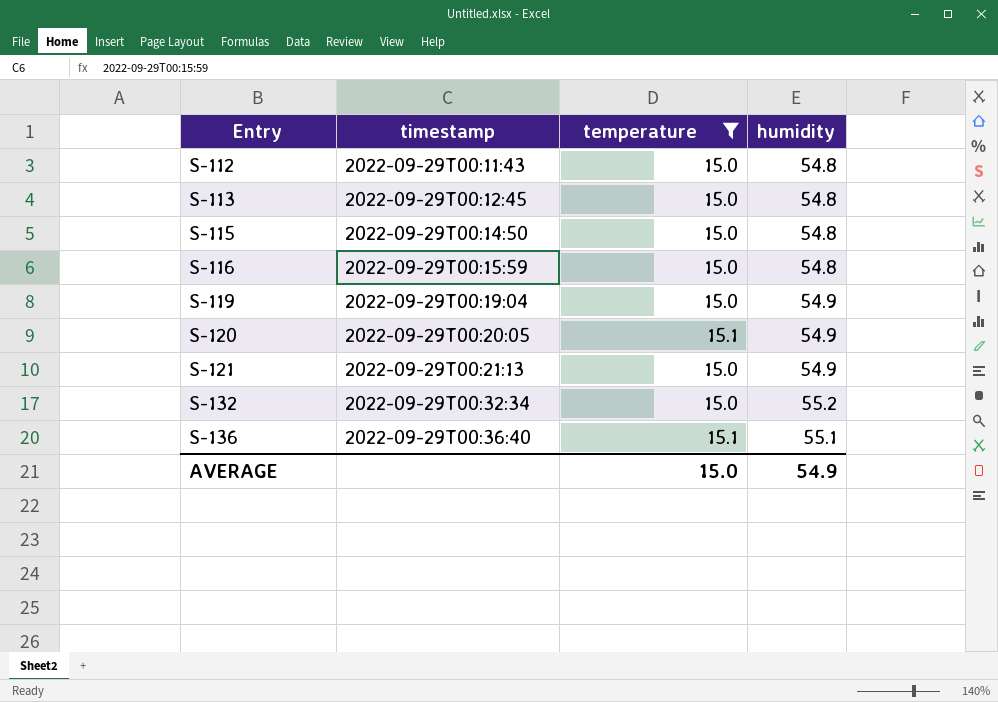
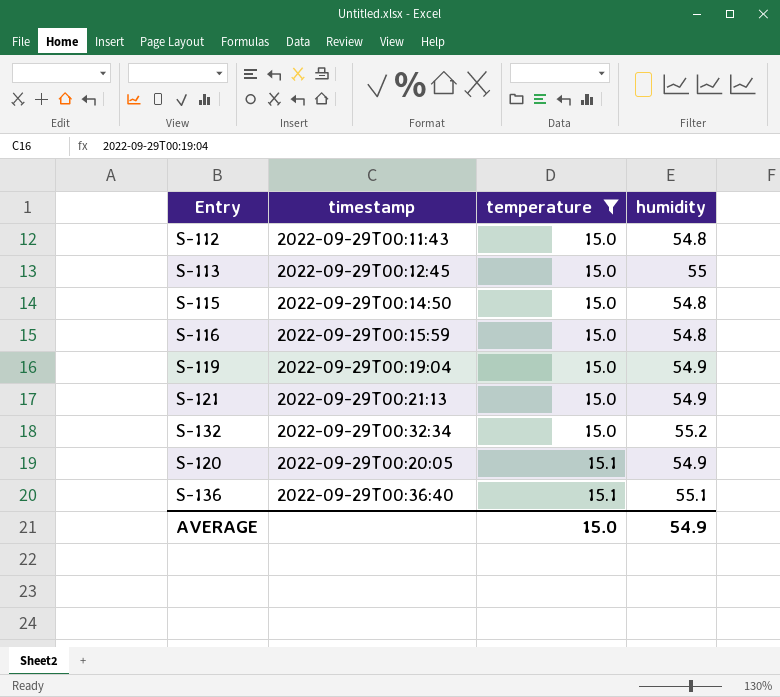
row order: Entry ascending -> temperature ascending
S-113 | humidity: 54.8 -> 55

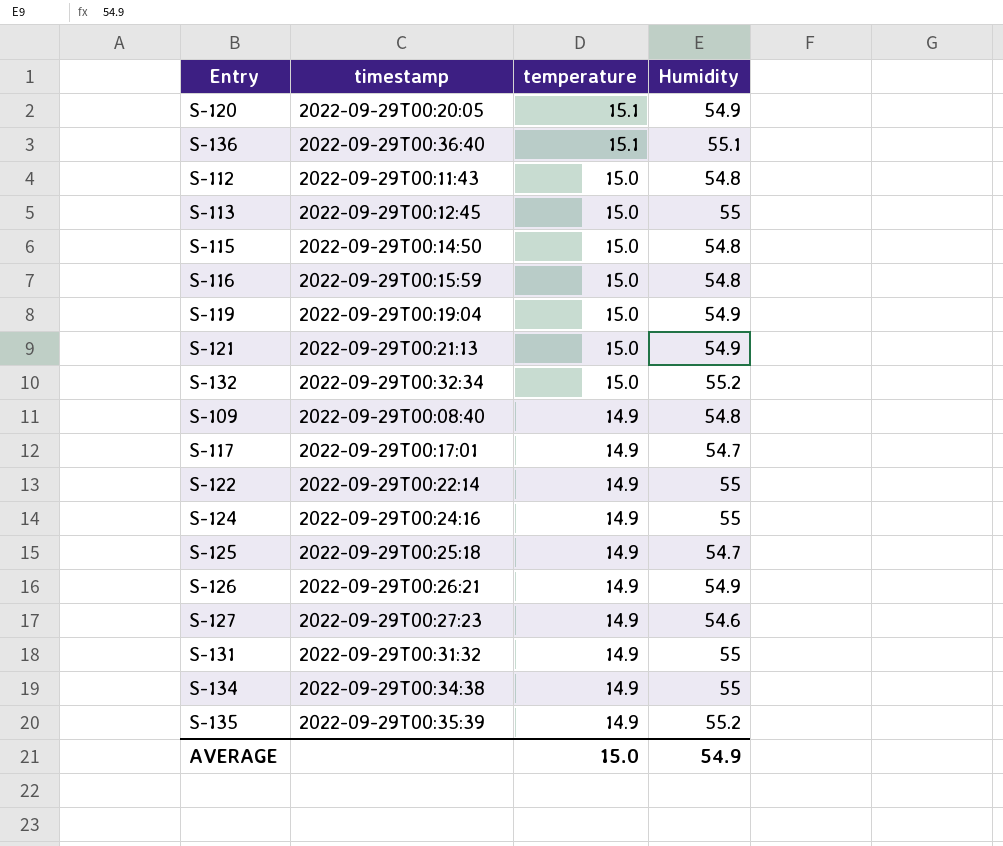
filter: temperature != 14.9 -> none
row order: temperature ascending -> temperature descending
column name: humidity -> Humidity

